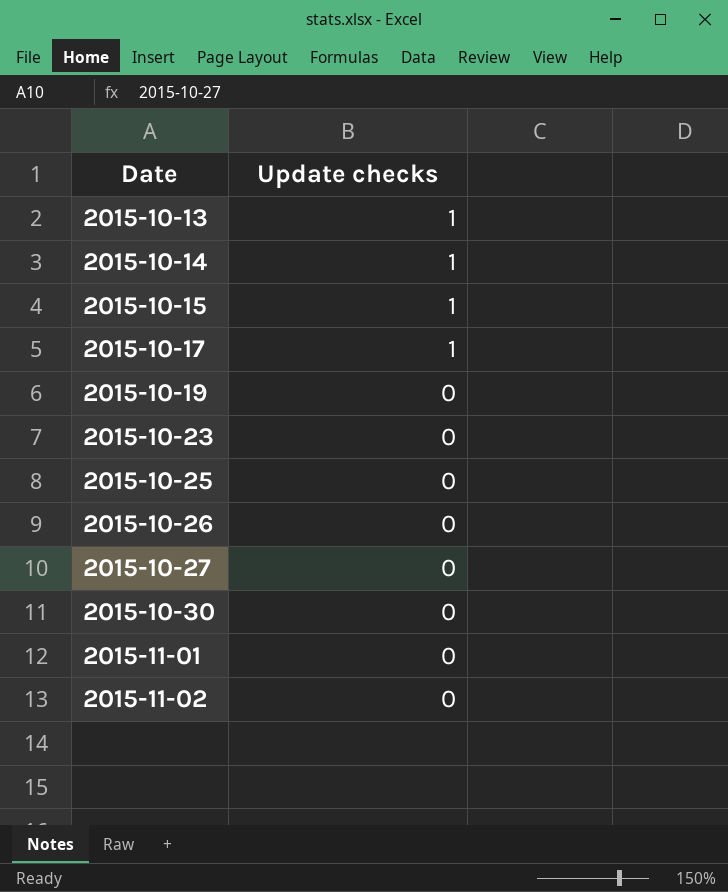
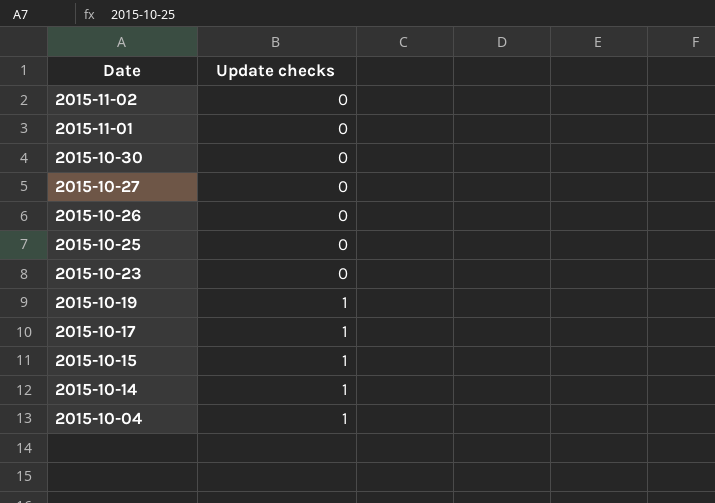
row order: Date ascending -> Date descending
row 2015-10-13: 1 -> none
2015-10-19 | Update checks: 0 -> 1
row 2015-10-04: none -> 1

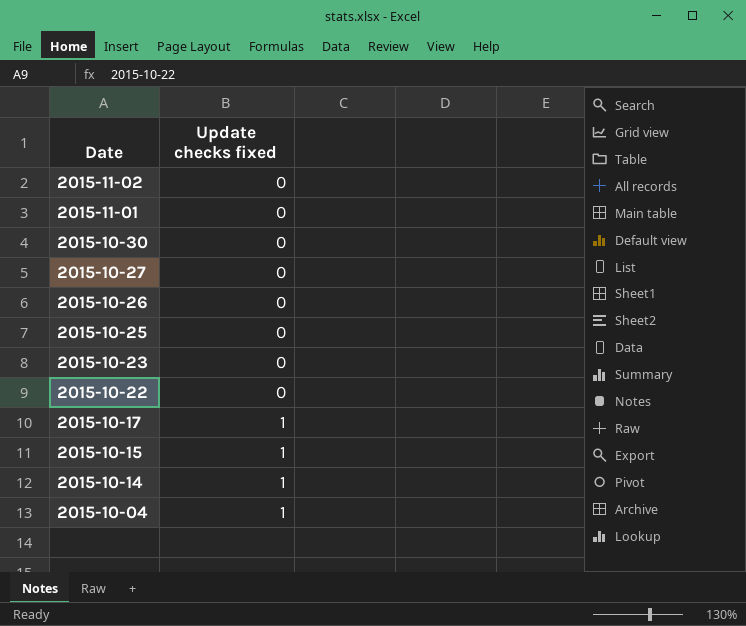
column name: Update checks -> Update checks fixed
row 2015-10-19: 1 -> none
row 2015-10-22: none -> 0

